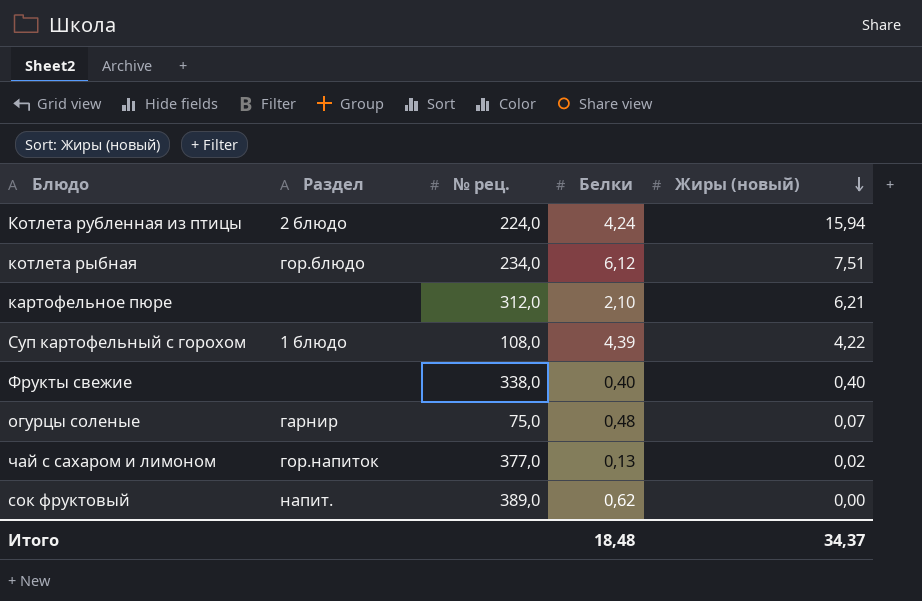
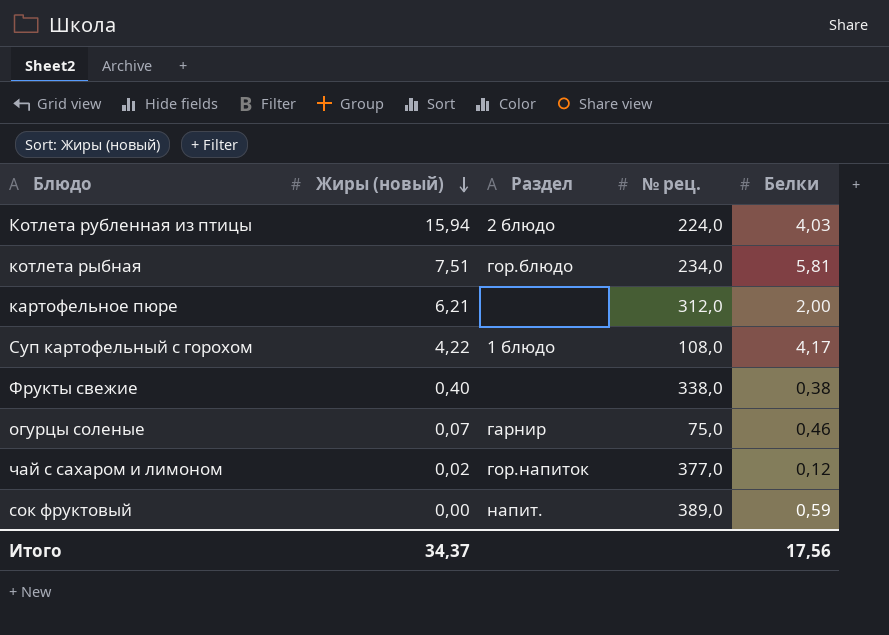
column Жиры (новый) | position: 5 -> 2
Котлета рубленная из птицы | Белки: 4,24 -> 4,03
котлета рыбная | Белки: 6,12 -> 5,81
картофельное пюре | Белки: 2,10 -> 2,00
Суп картофельный с горохом | Белки: 4,39 -> 4,17
Фрукты свежие | Белки: 0,40 -> 0,38
огурцы соленые | Белки: 0,48 -> 0,46
чай с сахаром и лимоном | Белки: 0,13 -> 0,12
сок фруктовый | Белки: 0,62 -> 0,59
Итого | Белки: 18,48 -> 17,56

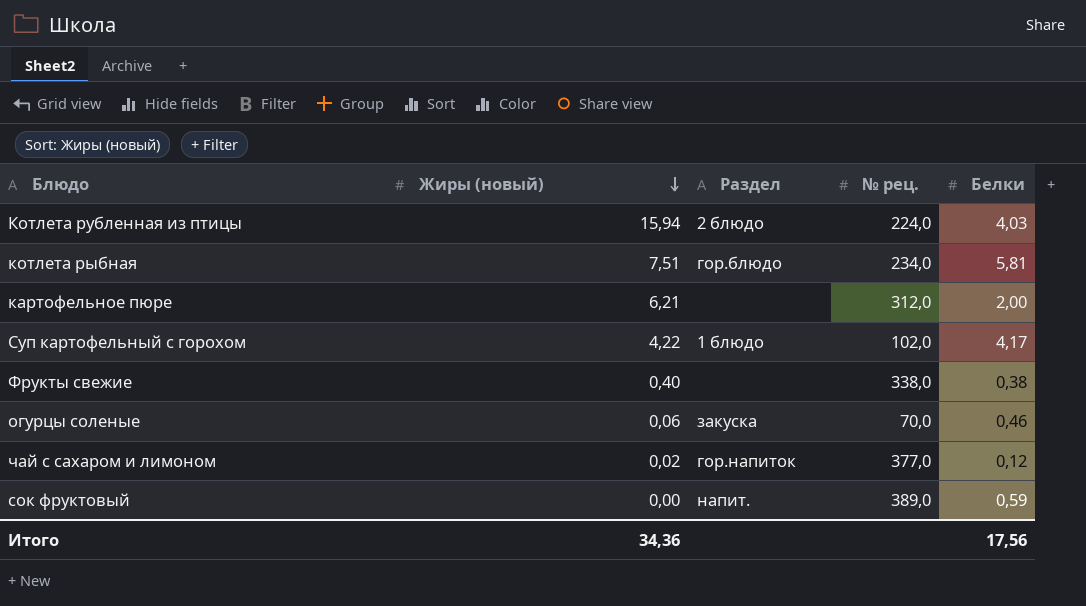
Суп картофельный с горохом | № рец.: 108,0 -> 102,0
огурцы соленые | Жиры (новый): 0,07 -> 0,06
огурцы соленые | Раздел: гарнир -> закуска
огурцы соленые | № рец.: 75,0 -> 70,0
Итого | Жиры (новый): 34,37 -> 34,36

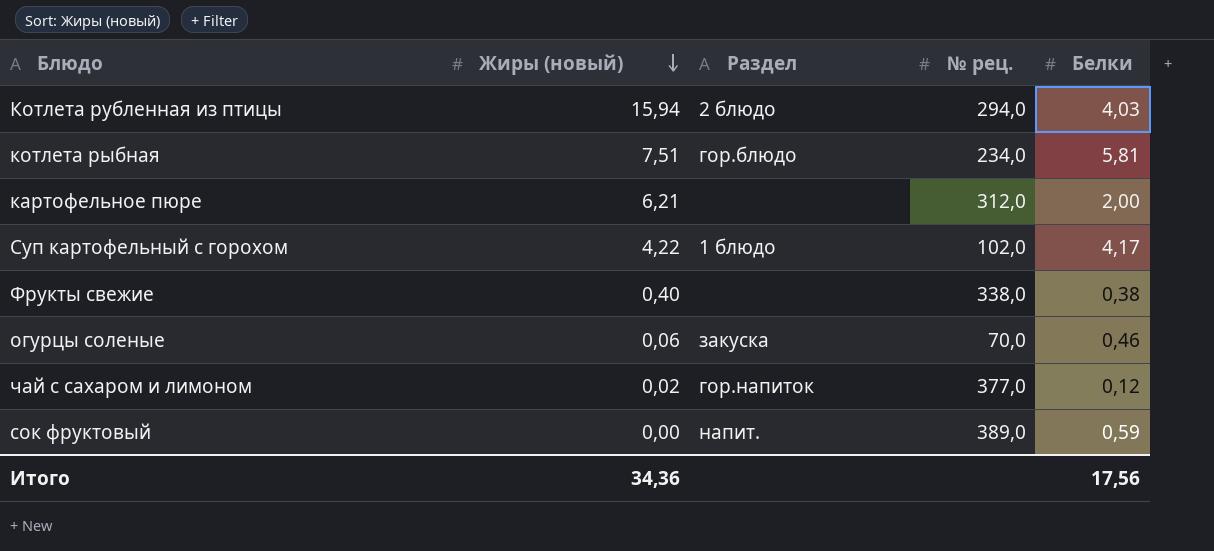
Котлета рубленная из птицы | № рец.: 224,0 -> 294,0

